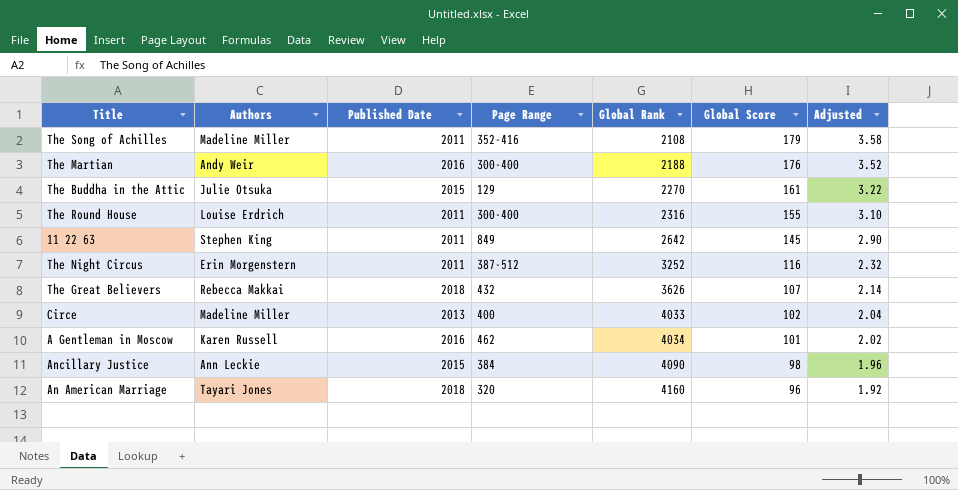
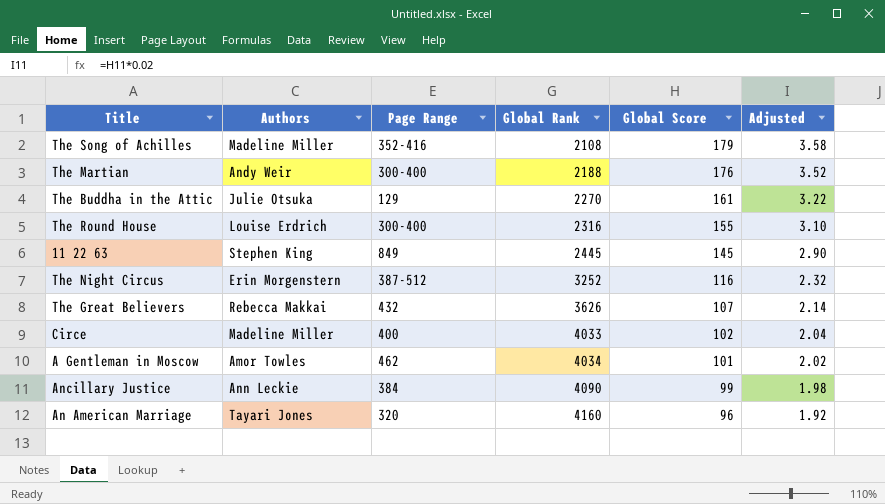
column Published Date | position: 3 -> none
11 22 63 | Global Rank: 2642 -> 2445
A Gentleman in Moscow | Authors: Karen Russell -> Amor Towles
Ancillary Justice | Global Score: 98 -> 99
Ancillary Justice | Adjusted: 1.96 -> 1.98

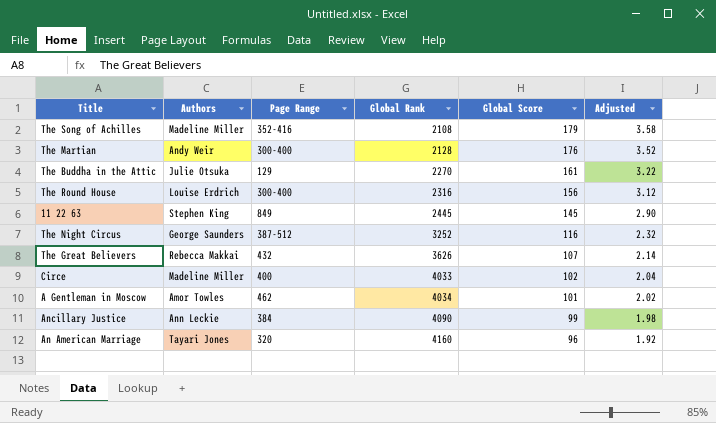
The Martian | Global Rank: 2188 -> 2128
The Round House | Global Score: 155 -> 156
The Round House | Adjusted: 3.10 -> 3.12
The Night Circus | Authors: Erin Morgenstern -> George Saunders

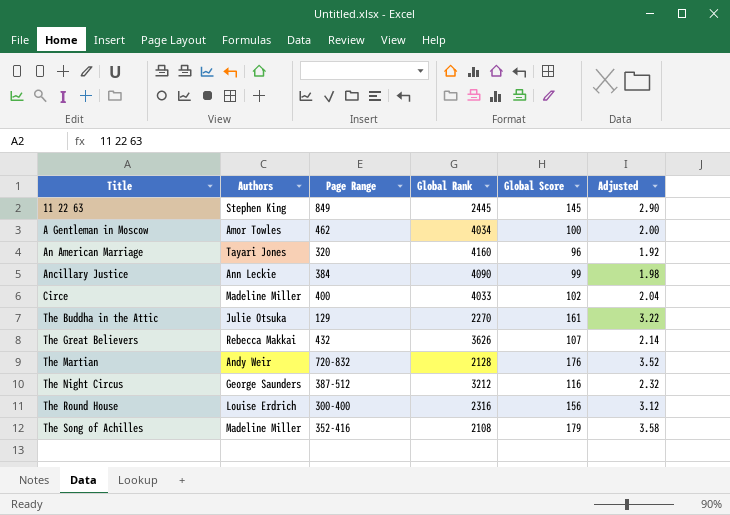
row order: Global Rank ascending -> Title ascending
A Gentleman in Moscow | Global Score: 101 -> 100
A Gentleman in Moscow | Adjusted: 2.02 -> 2.00
The Martian | Page Range: 300-400 -> 720-832
The Night Circus | Global Rank: 3252 -> 3212

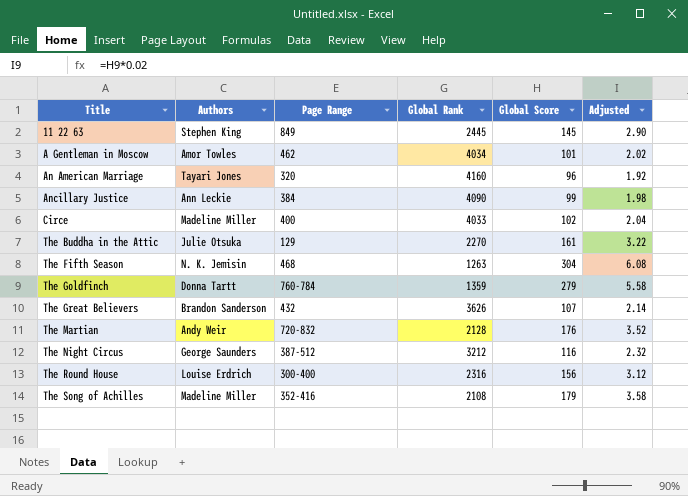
A Gentleman in Moscow | Global Score: 100 -> 101
A Gentleman in Moscow | Adjusted: 2.00 -> 2.02
row The Fifth Season: none -> N. K. Jemisin | 468 | 1263 | 304 | 6.08
row The Goldfinch: none -> Donna Tartt | 760-784 | 1359 | 279 | 5.58
The Great Believers | Authors: Rebecca Makkai -> Brandon Sanderson

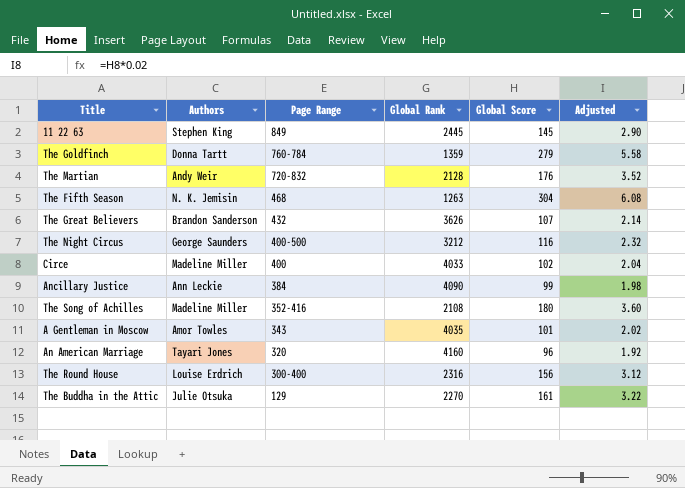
row order: Title ascending -> Page Range descending
The Night Circus | Page Range: 387-512 -> 400-500
The Song of Achilles | Global Score: 179 -> 180
The Song of Achilles | Adjusted: 3.58 -> 3.60
A Gentleman in Moscow | Page Range: 462 -> 343
A Gentleman in Moscow | Global Rank: 4034 -> 4035

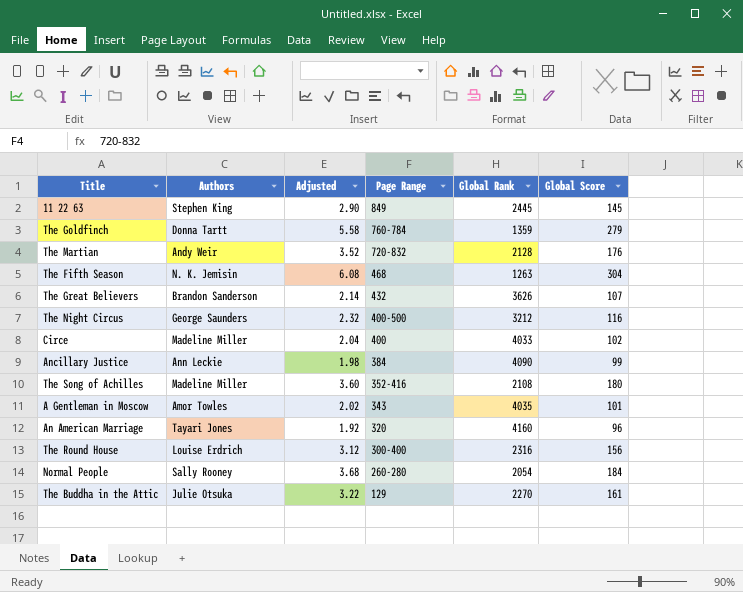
column Adjusted | position: 6 -> 3
row Normal People: none -> Sally Rooney | 3.68 | 260-280 | 2054 | 184

